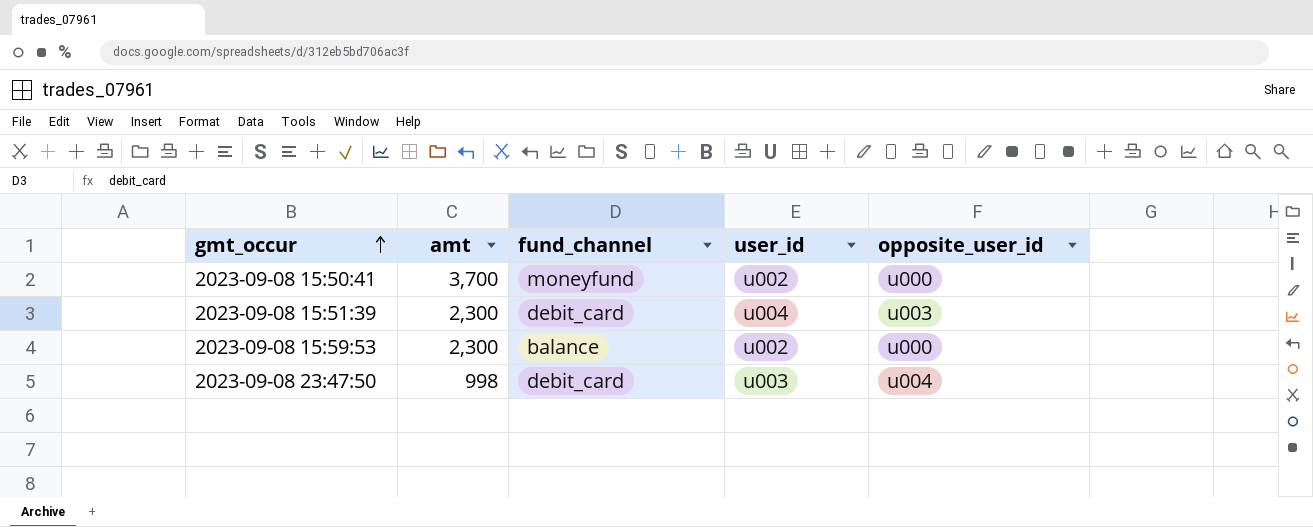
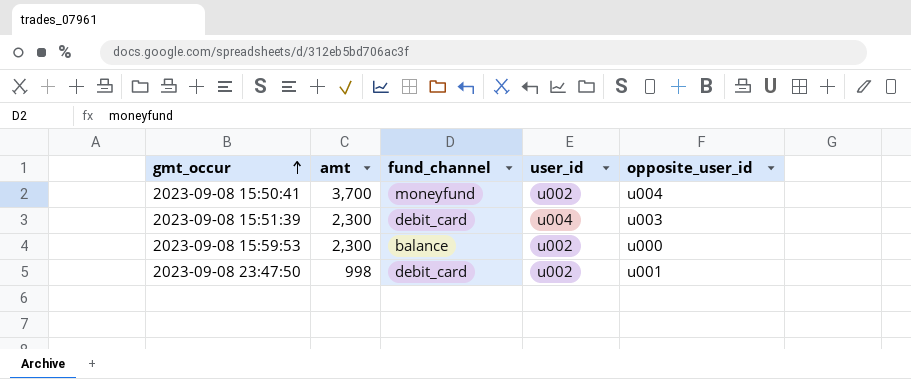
2023-09-08 15:50:41 | opposite_user_id: u000 -> u004
2023-09-08 23:47:50 | user_id: u003 -> u002
2023-09-08 23:47:50 | opposite_user_id: u004 -> u001

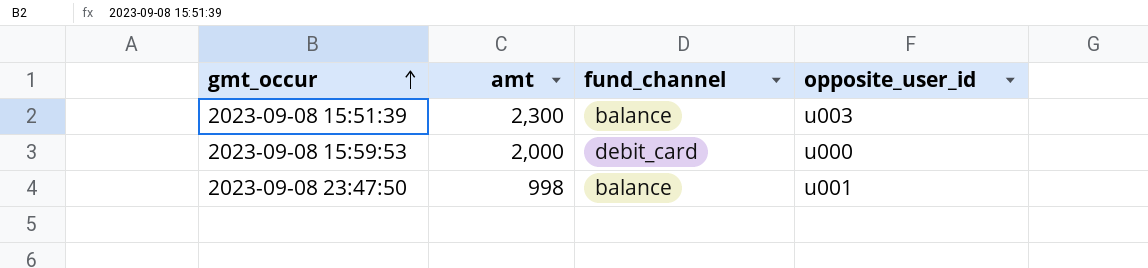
column user_id | position: 4 -> none
row 2023-09-08 15:50:41: 3,700 | moneyfund | u002 | u004 -> none
2023-09-08 15:51:39 | fund_channel: debit_card -> balance
2023-09-08 15:59:53 | amt: 2,300 -> 2,000
2023-09-08 15:59:53 | fund_channel: balance -> debit_card
2023-09-08 23:47:50 | fund_channel: debit_card -> balance

